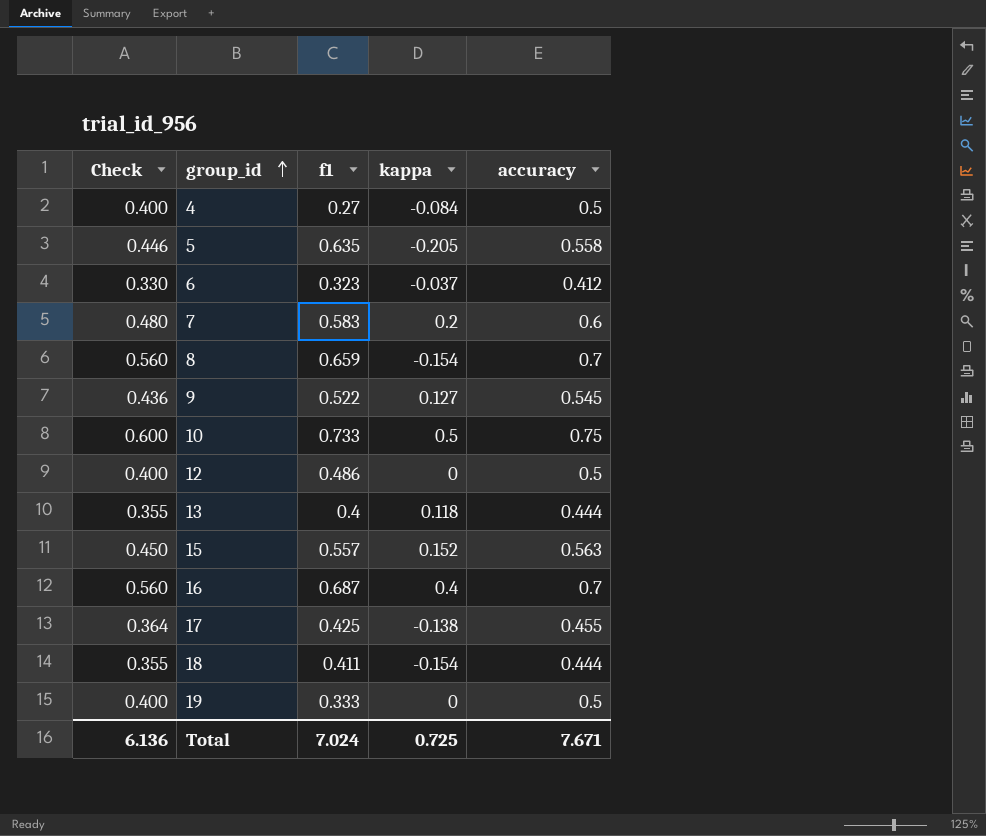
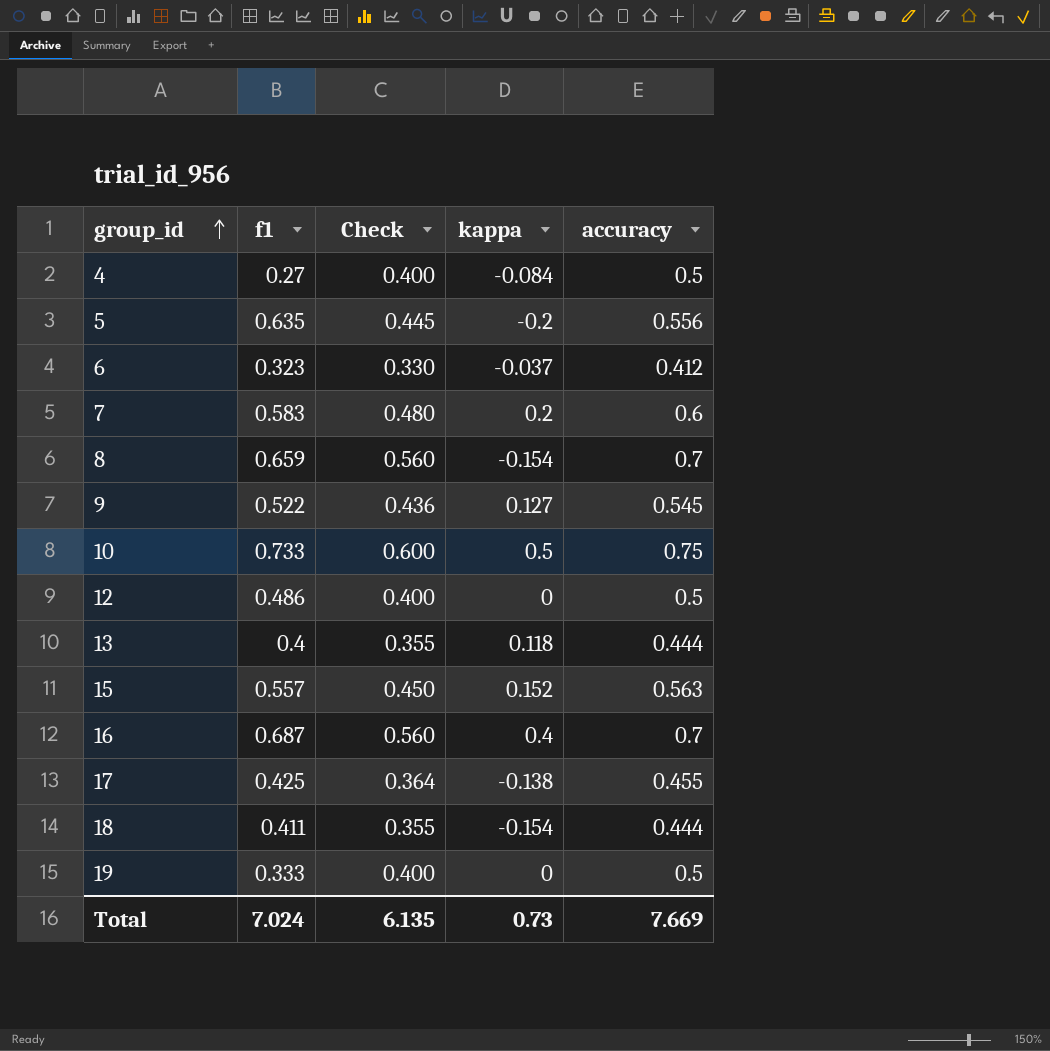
column Check | position: 1 -> 3
5 | Check: 0.446 -> 0.445
5 | kappa: -0.205 -> -0.2
5 | accuracy: 0.558 -> 0.556
Total | Check: 6.136 -> 6.135
Total | kappa: 0.725 -> 0.73
Total | accuracy: 7.671 -> 7.669

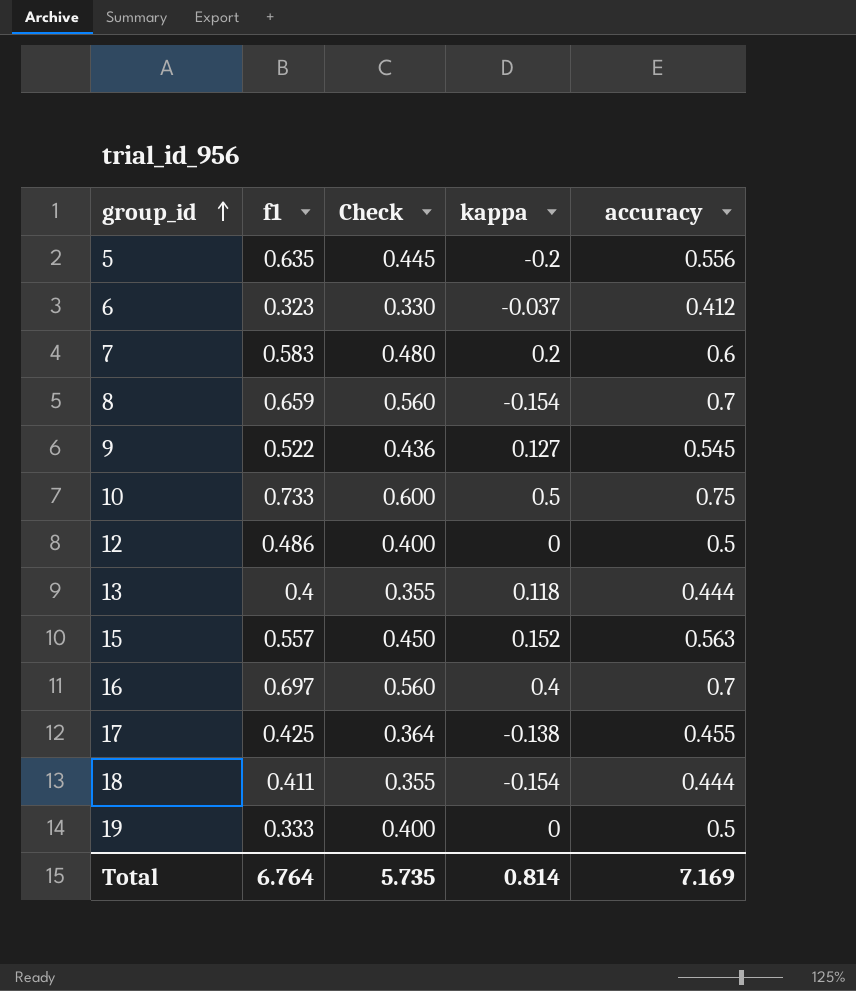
row 4: 0.27 | 0.400 | -0.084 | 0.5 -> none
16 | f1: 0.687 -> 0.697
Total | f1: 7.024 -> 6.764
Total | Check: 6.135 -> 5.735
Total | kappa: 0.73 -> 0.814
Total | accuracy: 7.669 -> 7.169

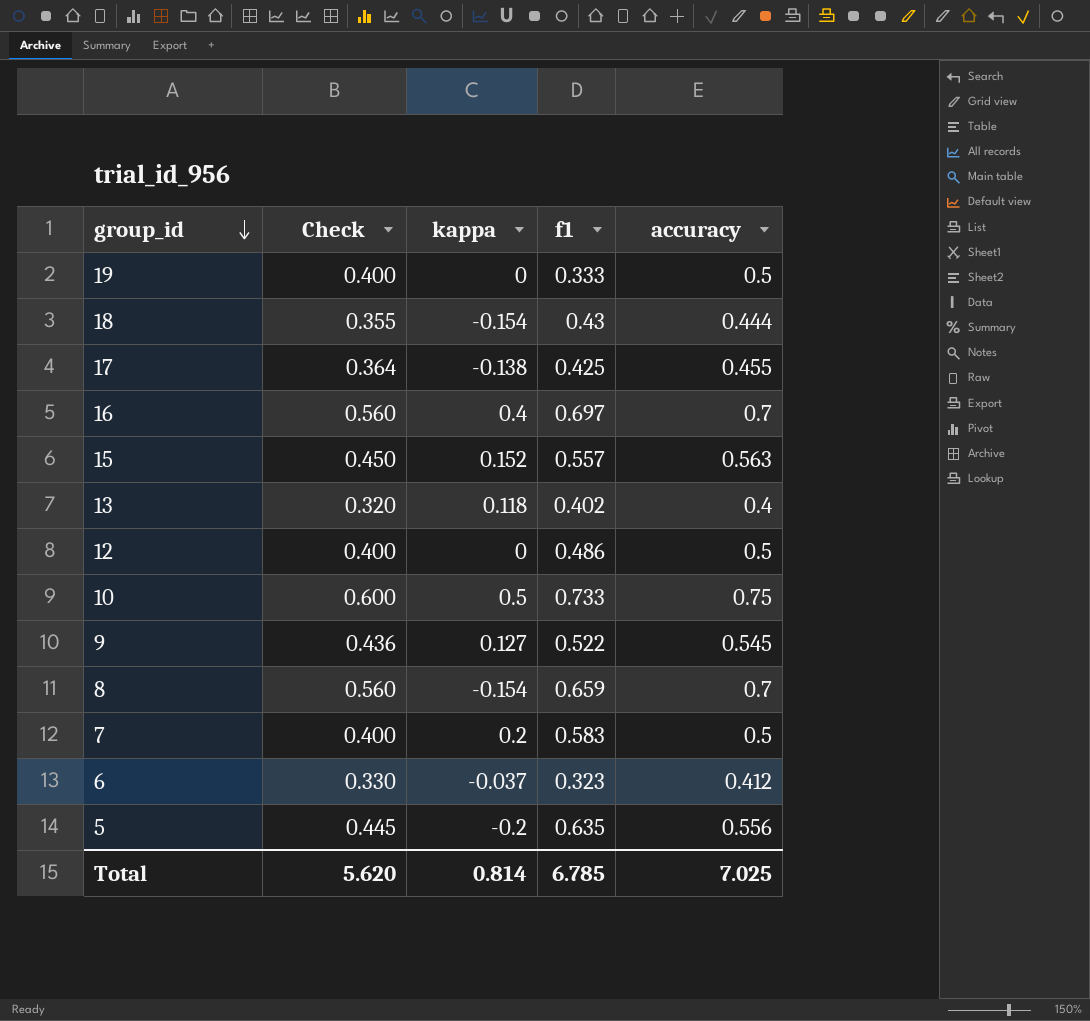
row order: group_id ascending -> group_id descending
column f1 | position: 2 -> 4
18 | f1: 0.411 -> 0.43
13 | Check: 0.355 -> 0.320
13 | f1: 0.4 -> 0.402
13 | accuracy: 0.444 -> 0.4
7 | Check: 0.480 -> 0.400
7 | accuracy: 0.6 -> 0.5
Total | Check: 5.735 -> 5.620
Total | f1: 6.764 -> 6.785
Total | accuracy: 7.169 -> 7.025

